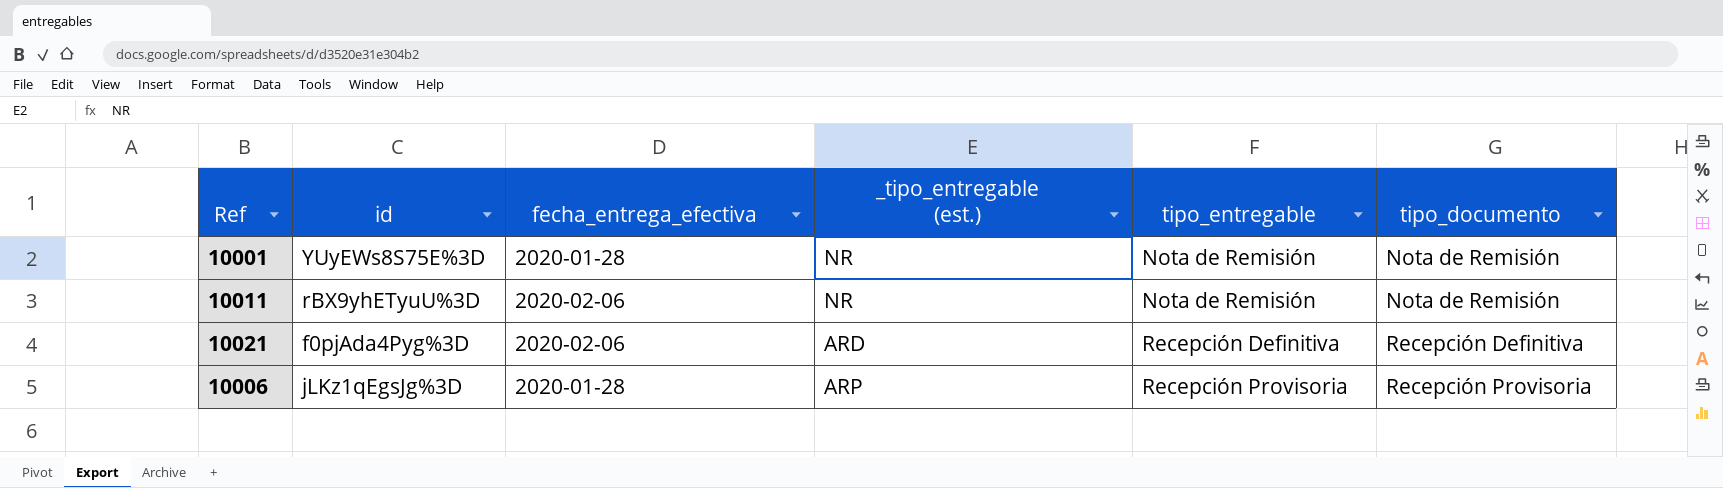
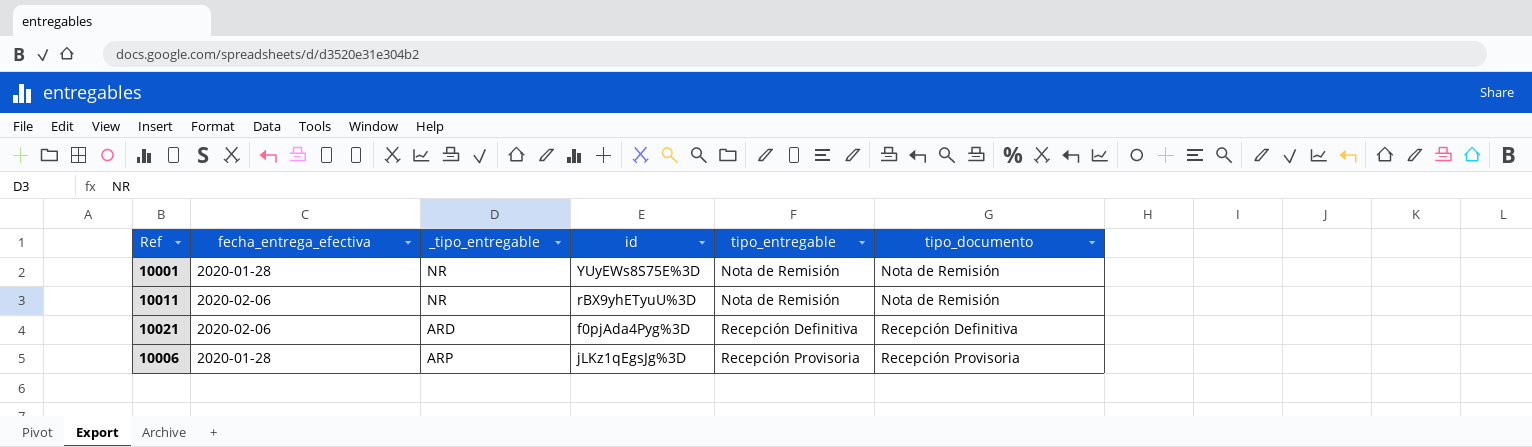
column name: _tipo_entregable (est.) -> _tipo_entregable
column id | position: 2 -> 4

